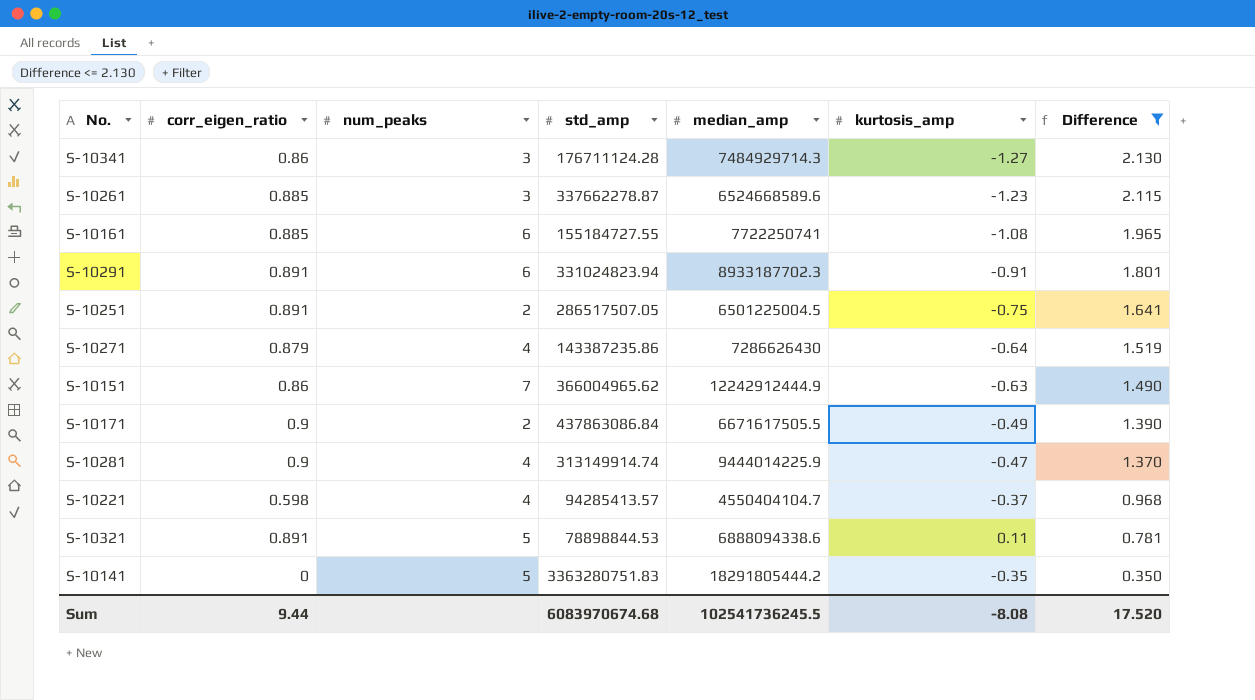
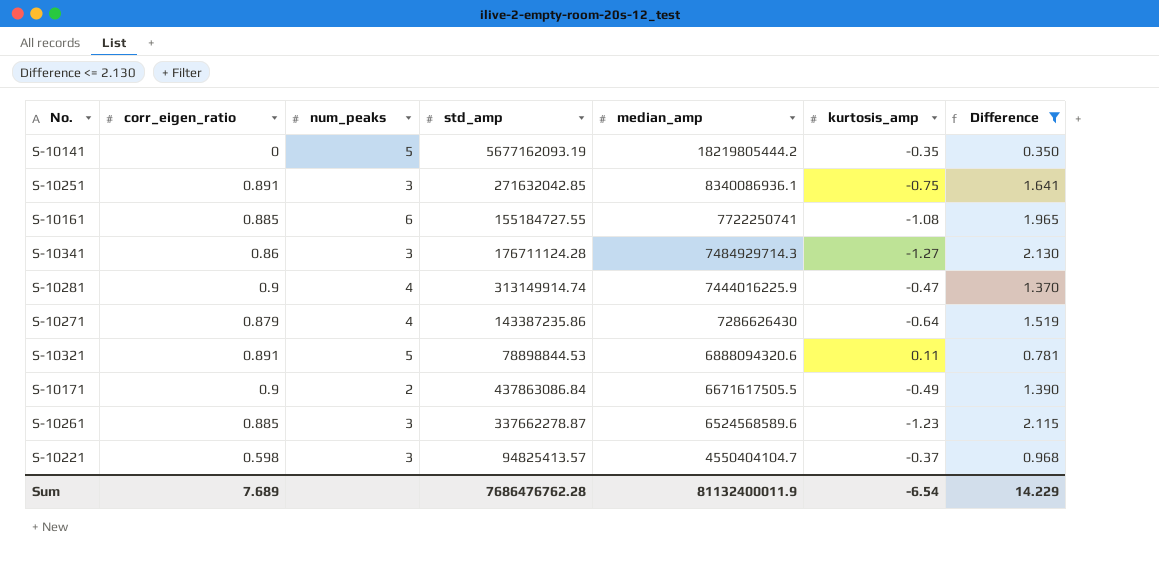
row order: Difference descending -> median_amp descending
row S-10291: 0.891 | 6 | 331024823.94 | 8933187702.3 | -0.91 | 1.801 -> none
row S-10151: 0.86 | 7 | 366004965.62 | 12242912444.9 | -0.63 | 1.490 -> none
S-10141 | std_amp: 3363280751.83 -> 5677162093.19
S-10141 | median_amp: 18291805444.2 -> 18219805444.2
S-10251 | num_peaks: 2 -> 3
S-10251 | std_amp: 286517507.05 -> 271632042.85
S-10251 | median_amp: 6501225004.5 -> 8340086936.1
S-10281 | median_amp: 9444014225.9 -> 7444016225.9
S-10321 | median_amp: 6888094338.6 -> 6888094320.6
S-10261 | median_amp: 6524668589.6 -> 6524568589.6
S-10221 | num_peaks: 4 -> 3
S-10221 | std_amp: 94285413.57 -> 94825413.57
Sum | corr_eigen_ratio: 9.44 -> 7.689
Sum | std_amp: 6083970674.68 -> 7686476762.28
Sum | median_amp: 102541736245.5 -> 81132400011.9
Sum | kurtosis_amp: -8.08 -> -6.54
Sum | Difference: 17.520 -> 14.229

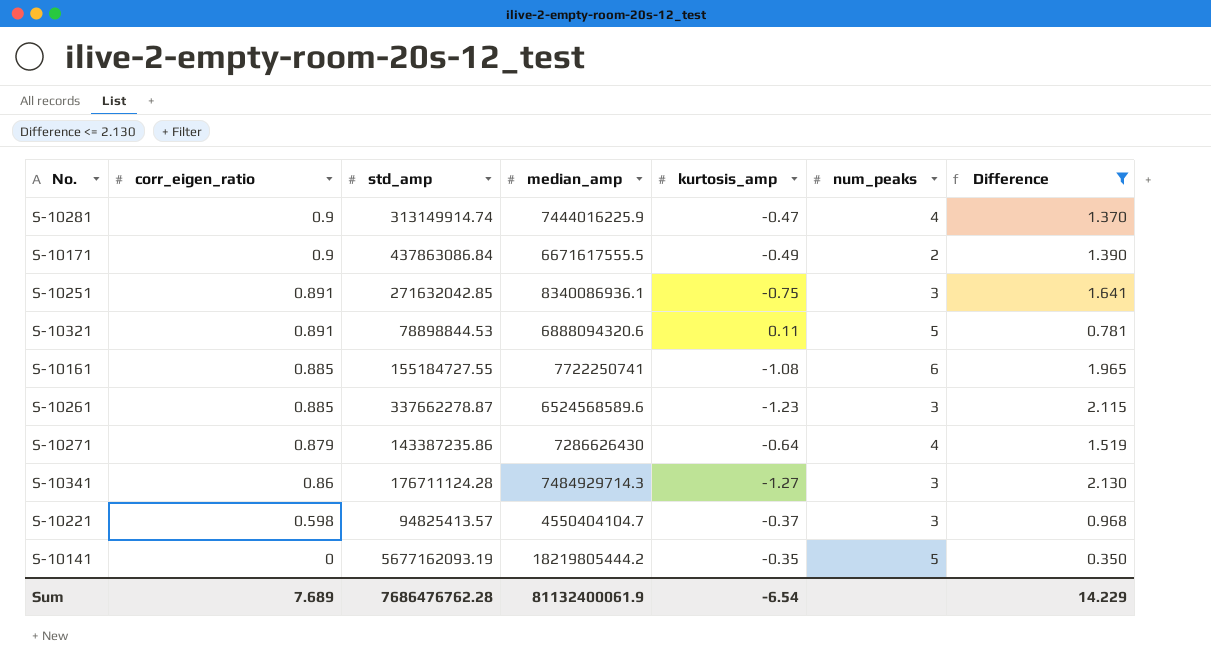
row order: median_amp descending -> corr_eigen_ratio descending
column num_peaks | position: 3 -> 6
S-10171 | median_amp: 6671617505.5 -> 6671617555.5
Sum | median_amp: 81132400011.9 -> 81132400061.9

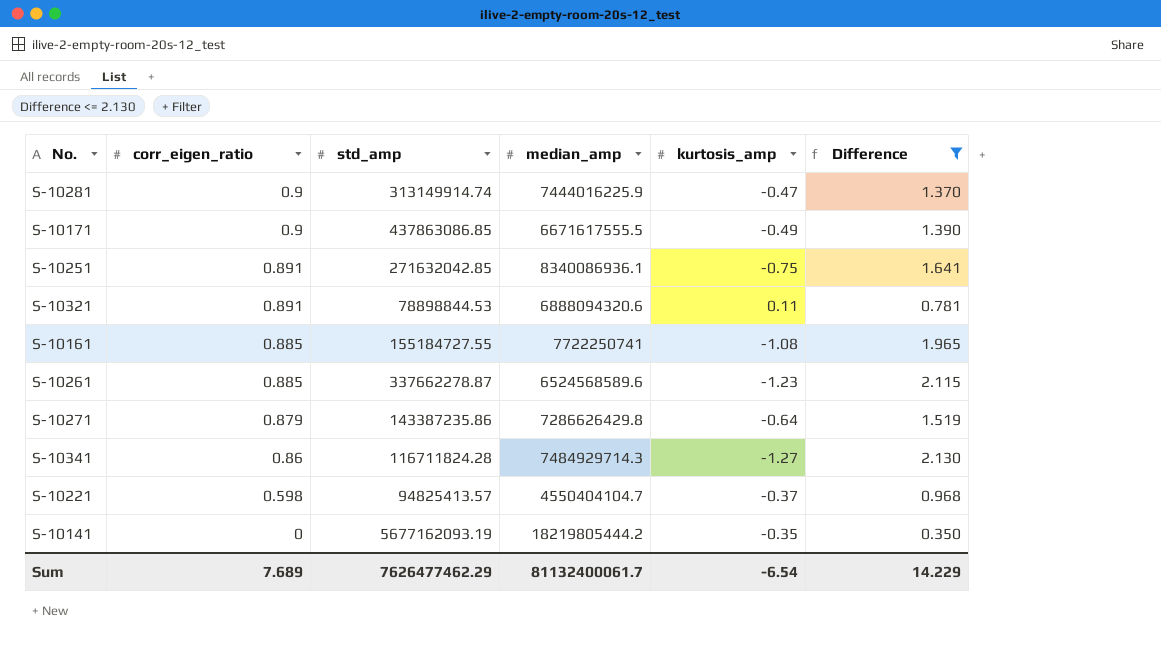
column num_peaks | position: 6 -> none
S-10171 | std_amp: 437863086.84 -> 437863086.85
S-10271 | median_amp: 7286626430 -> 7286626429.8
S-10341 | std_amp: 176711124.28 -> 116711824.28
Sum | std_amp: 7686476762.28 -> 7626477462.29
Sum | median_amp: 81132400061.9 -> 81132400061.7

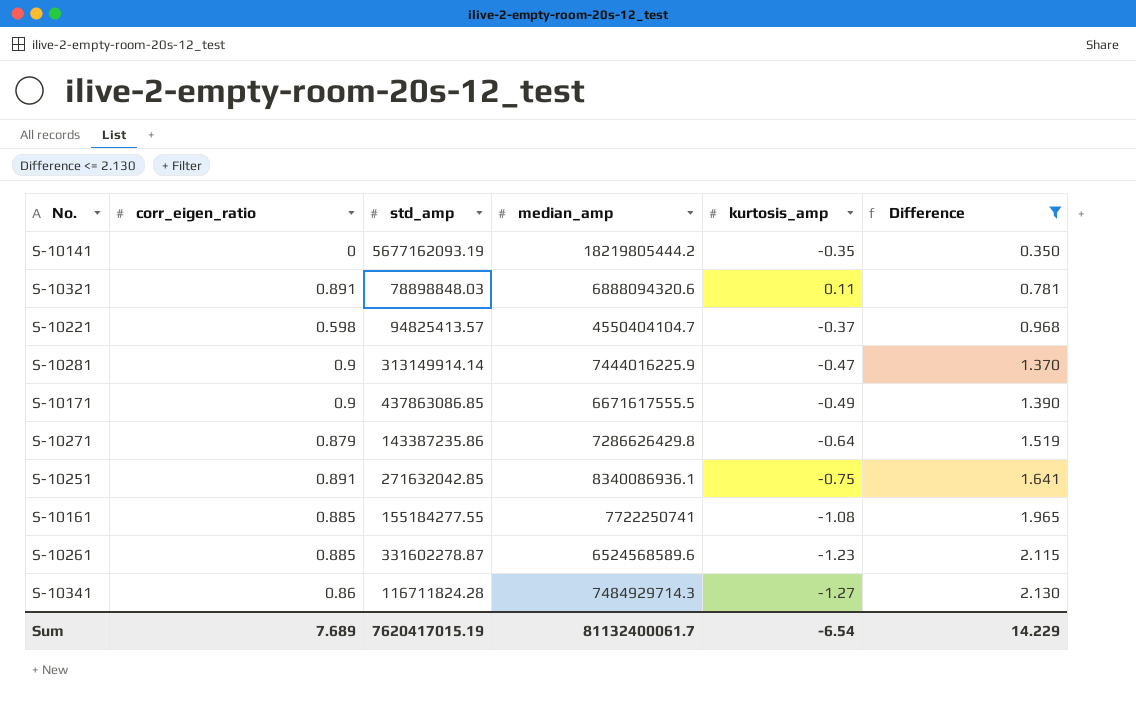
row order: corr_eigen_ratio descending -> Difference ascending
S-10321 | std_amp: 78898844.53 -> 78898848.03
S-10281 | std_amp: 313149914.74 -> 313149914.14
S-10161 | std_amp: 155184727.55 -> 155184277.55
S-10261 | std_amp: 337662278.87 -> 331602278.87
Sum | std_amp: 7626477462.29 -> 7620417015.19

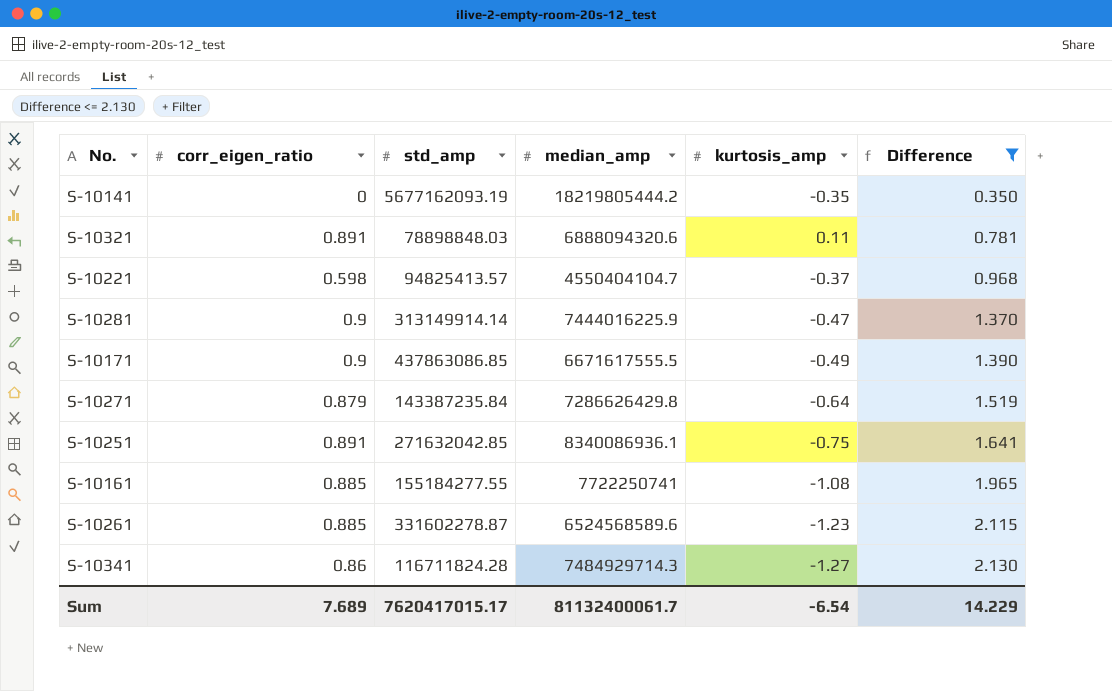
S-10271 | std_amp: 143387235.86 -> 143387235.84
Sum | std_amp: 7620417015.19 -> 7620417015.17

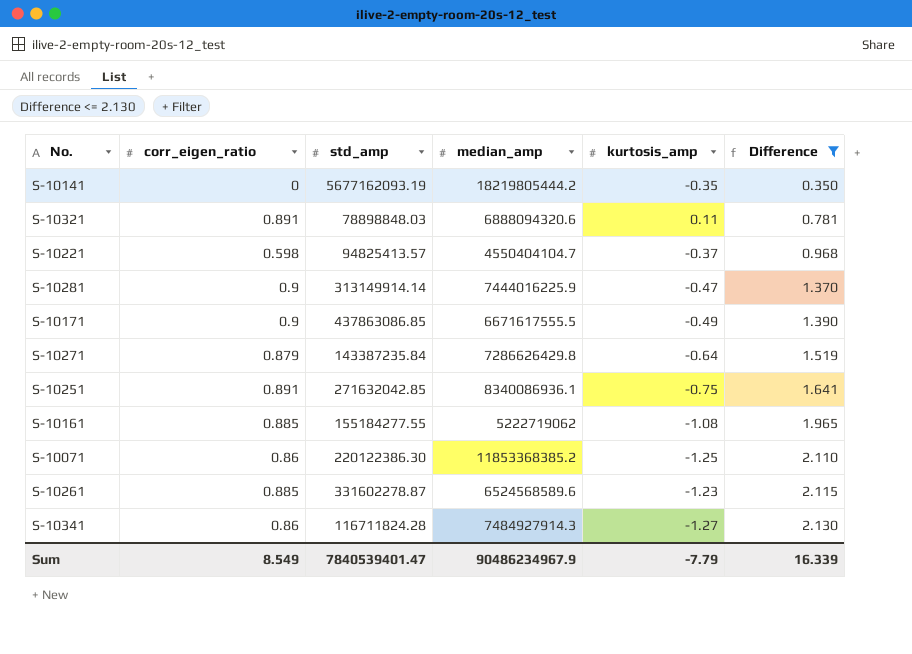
S-10161 | median_amp: 7722250741 -> 5222719062
row S-10071: none -> 0.86 | 220122386.30 | 11853368385.2 | -1.25 | 2.110
S-10341 | median_amp: 7484929714.3 -> 7484927914.3
Sum | corr_eigen_ratio: 7.689 -> 8.549
Sum | std_amp: 7620417015.17 -> 7840539401.47
Sum | median_amp: 81132400061.7 -> 90486234967.9
Sum | kurtosis_amp: -6.54 -> -7.79
Sum | Difference: 14.229 -> 16.339

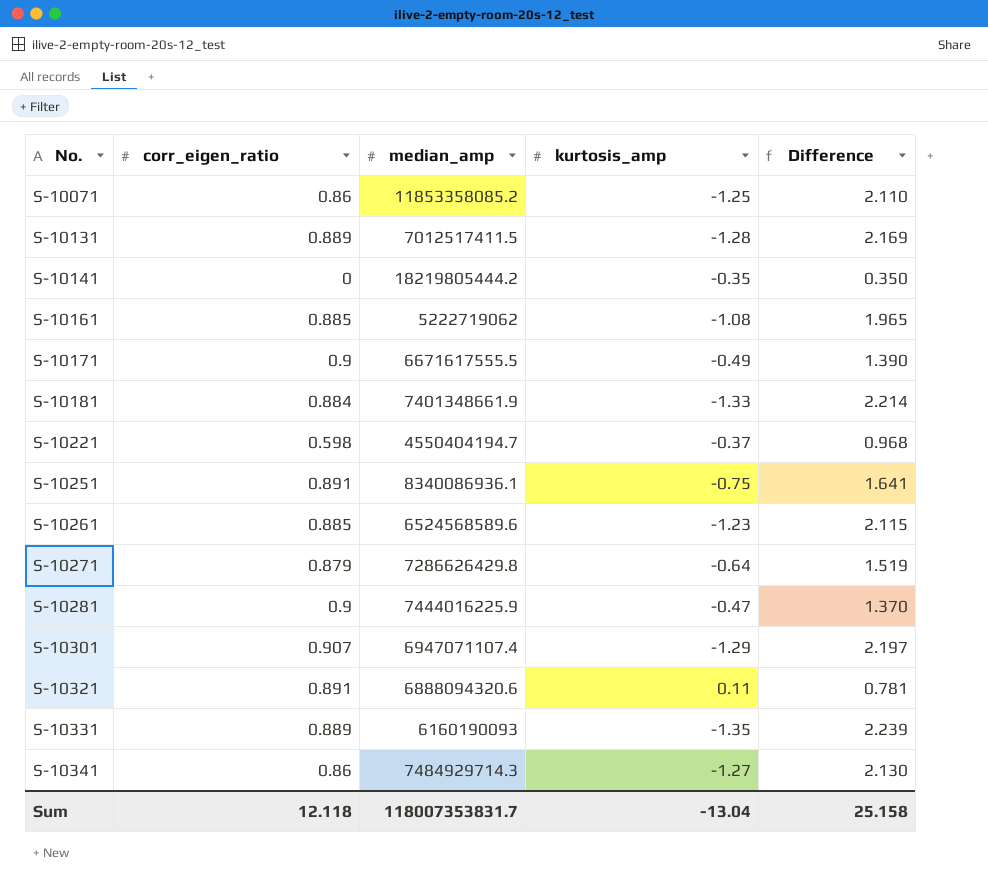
filter: Difference <= 2.130 -> none
row order: Difference ascending -> No. ascending
column std_amp | position: 3 -> none
S-10071 | median_amp: 11853368385.2 -> 11853358085.2
S-10221 | median_amp: 4550404104.7 -> 4550404194.7
S-10341 | median_amp: 7484927914.3 -> 7484929714.3
Sum | corr_eigen_ratio: 8.549 -> 12.118
Sum | median_amp: 90486234967.9 -> 118007353831.7
Sum | kurtosis_amp: -7.79 -> -13.04
Sum | Difference: 16.339 -> 25.158

